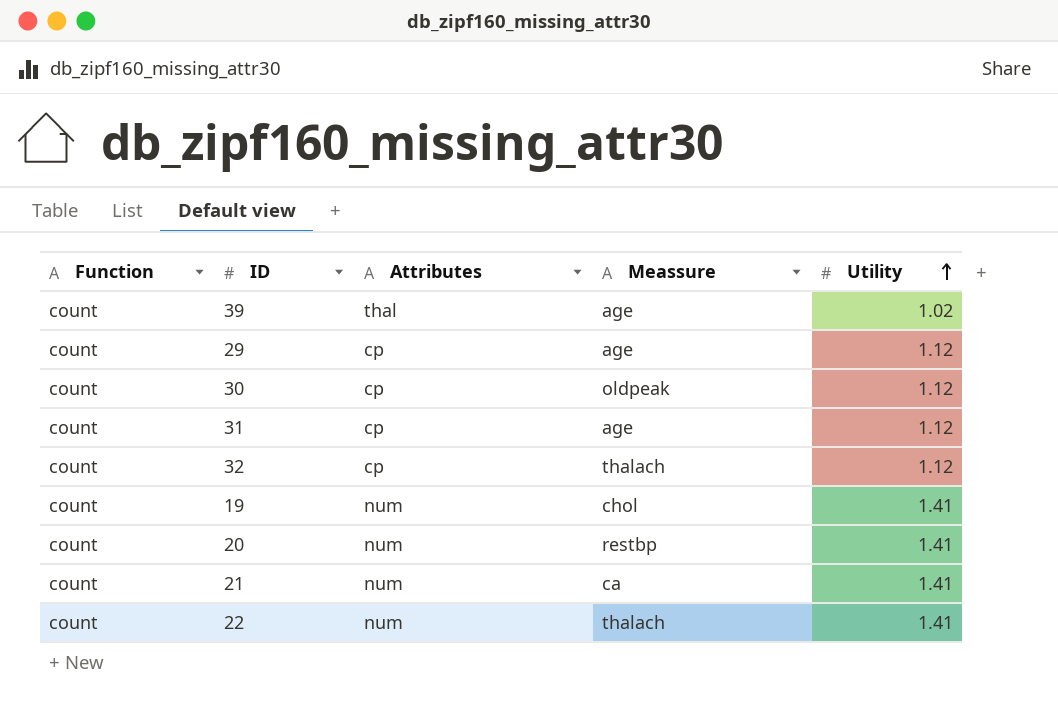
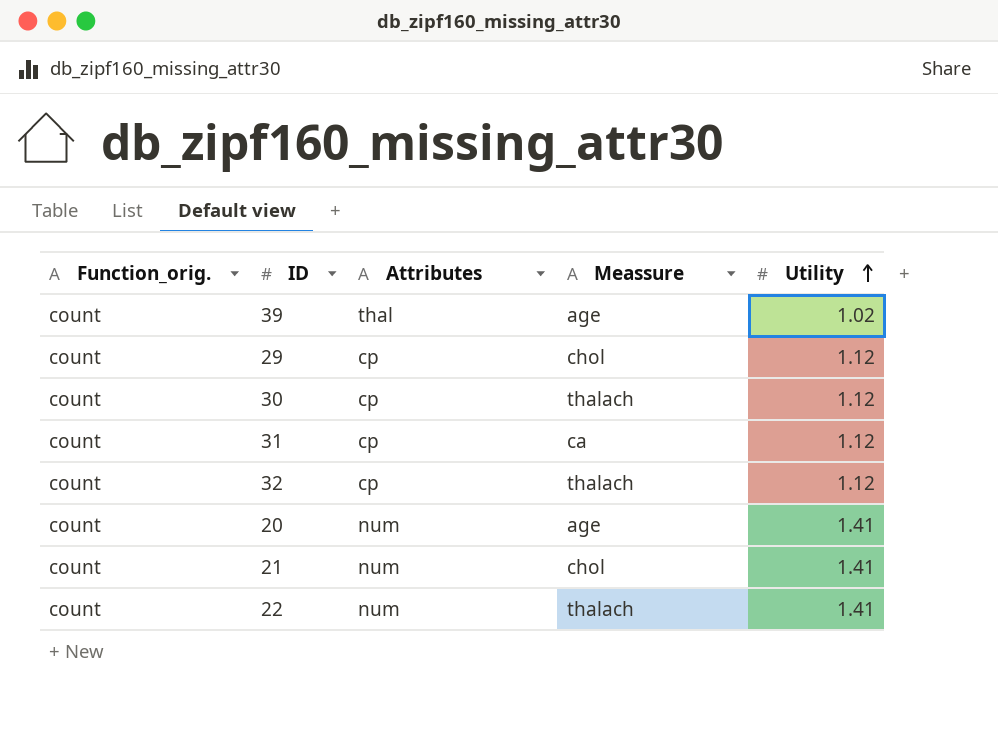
column name: Function -> Function_orig.
row 19: count | num | chol | 1.41 -> none
29 | Meassure: age -> chol
30 | Meassure: oldpeak -> thalach
31 | Meassure: age -> ca
20 | Meassure: restbp -> age
21 | Meassure: ca -> chol

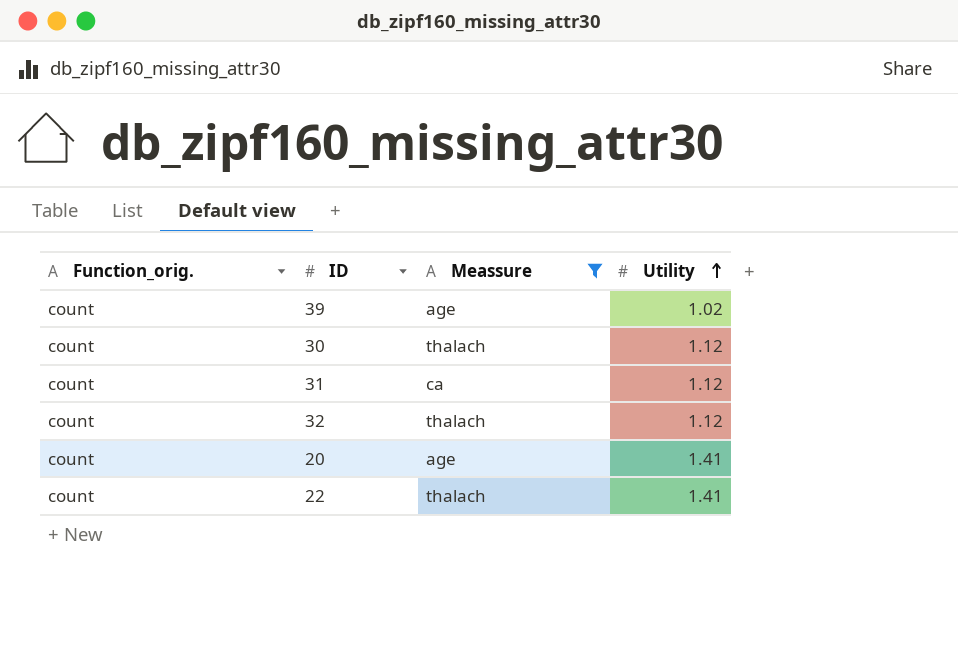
filter: none -> Meassure != chol
column Attributes | position: 3 -> none

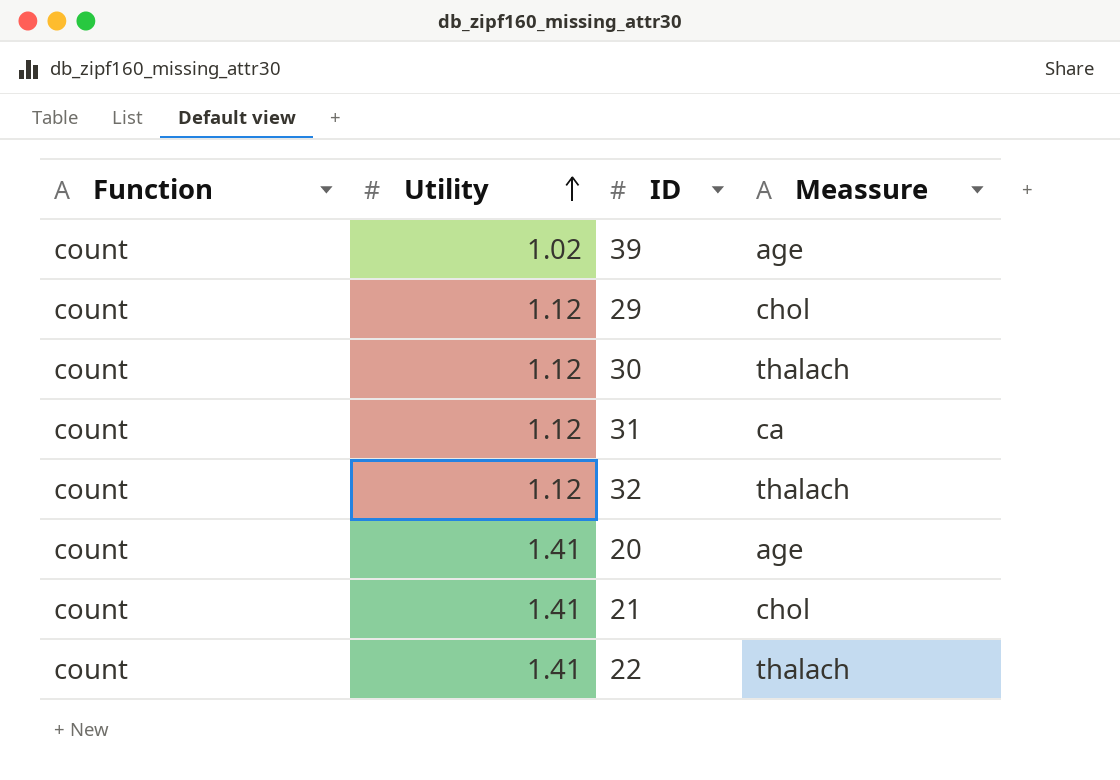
filter: Meassure != chol -> none
column name: Function_orig. -> Function
column Utility | position: 4 -> 2

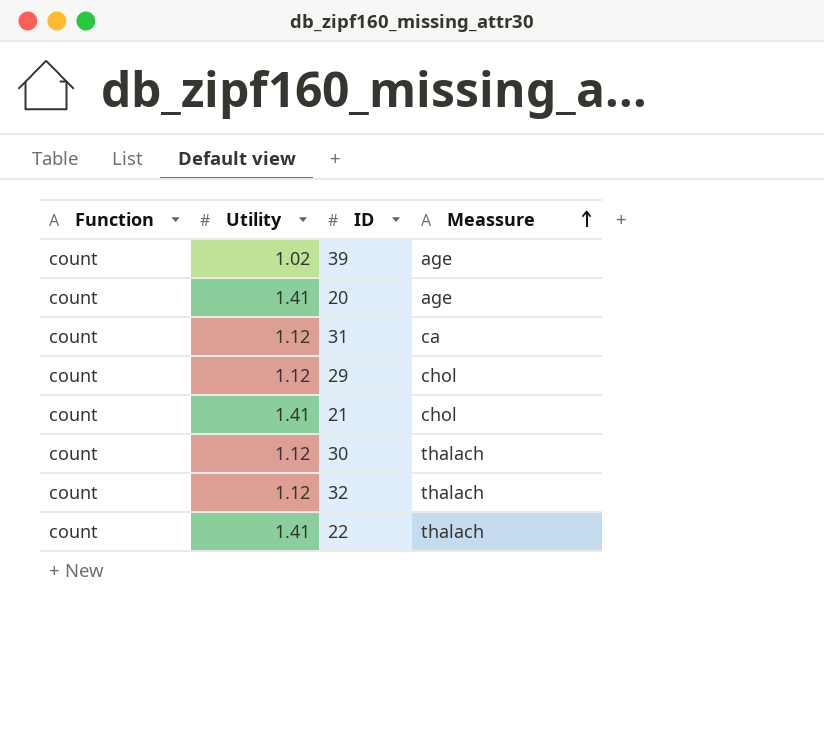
row order: Utility ascending -> Meassure ascending

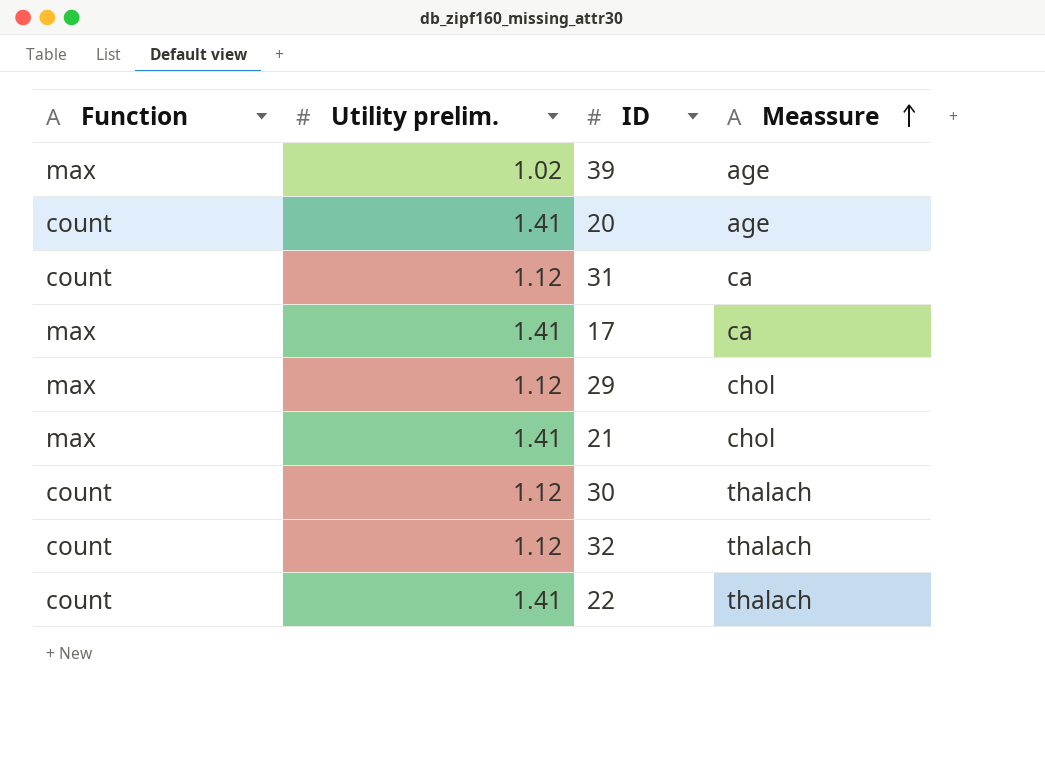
column name: Utility -> Utility prelim.
39 | Function: count -> max
row 17: none -> max | 1.41 | ca
29 | Function: count -> max
21 | Function: count -> max

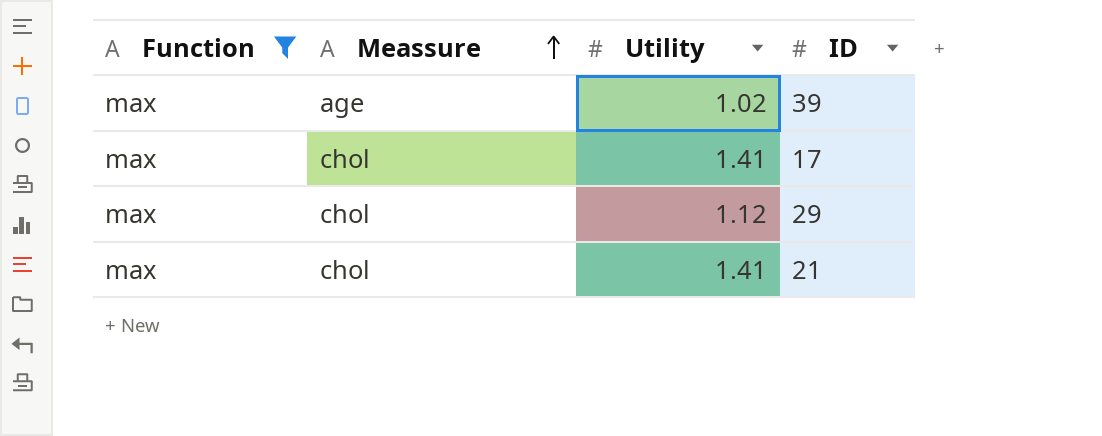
filter: none -> Function = max
column Meassure | position: 4 -> 2
column name: Utility prelim. -> Utility
17 | Meassure: ca -> chol

